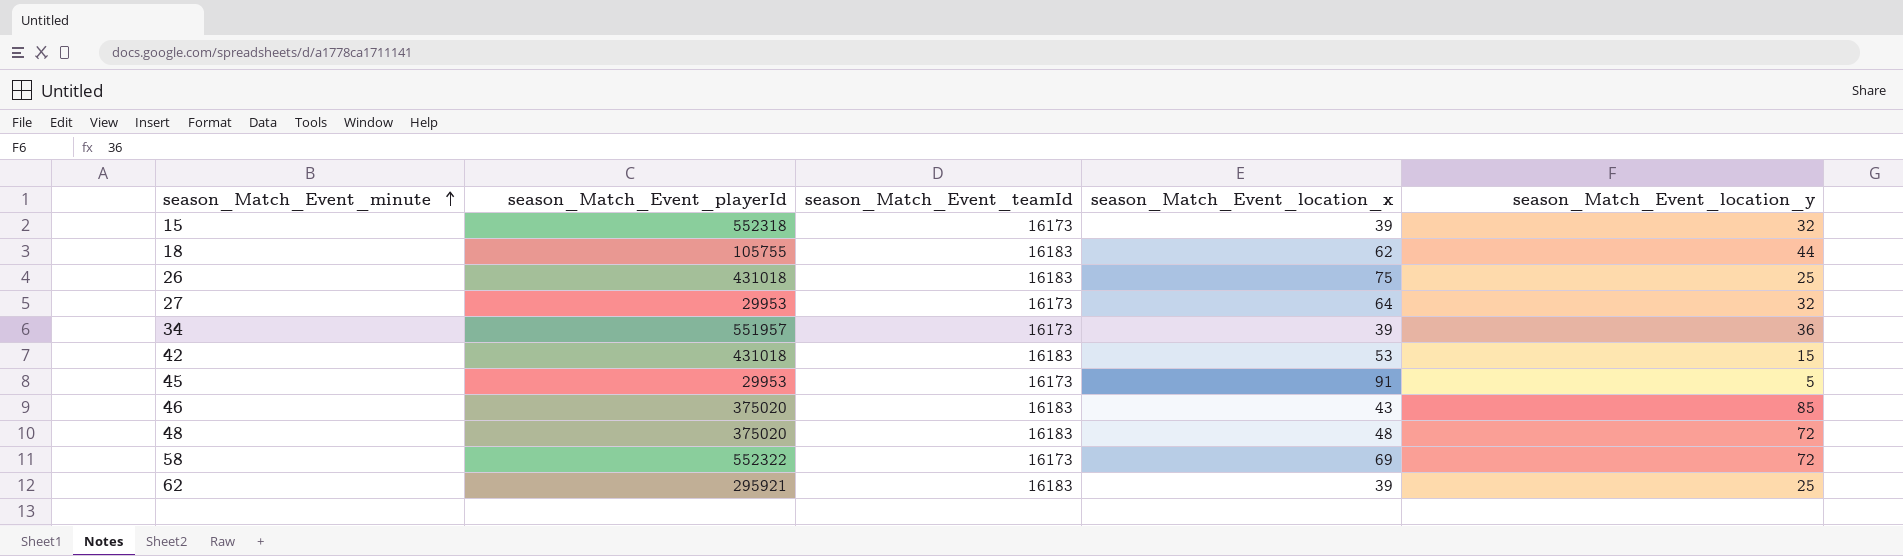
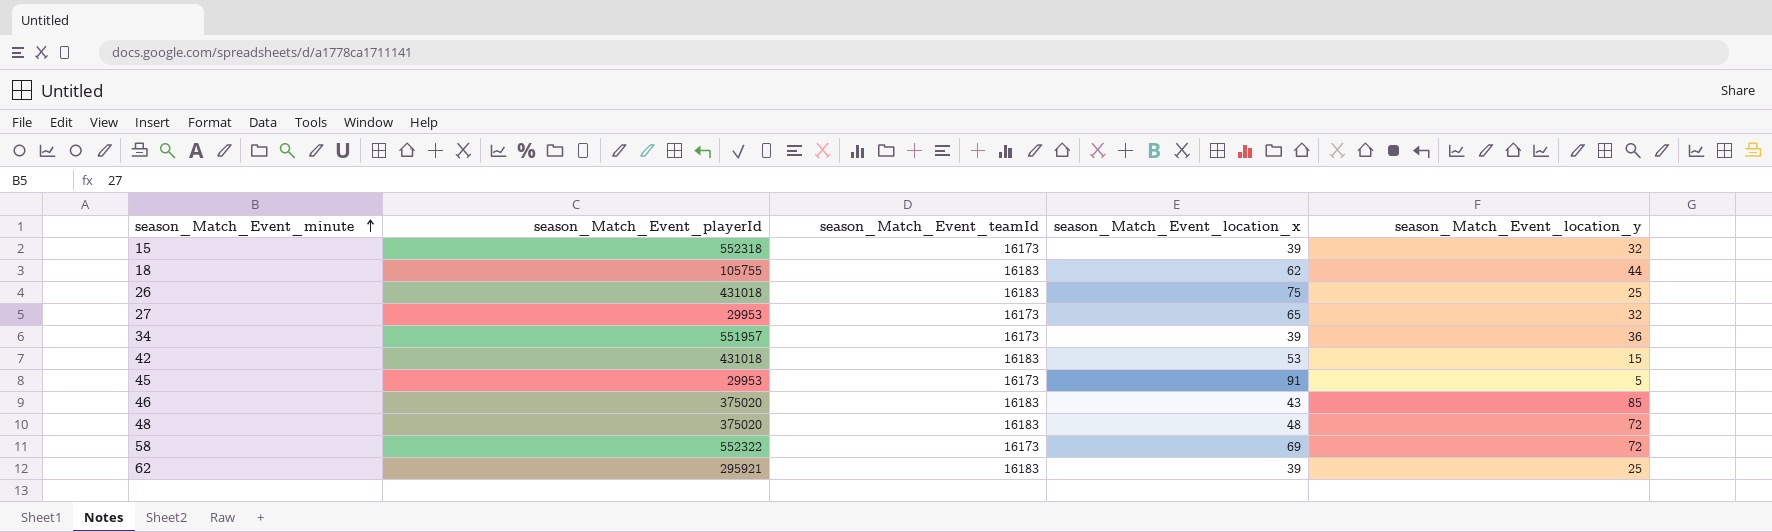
27 | season_Match_Event_location_x: 64 -> 65

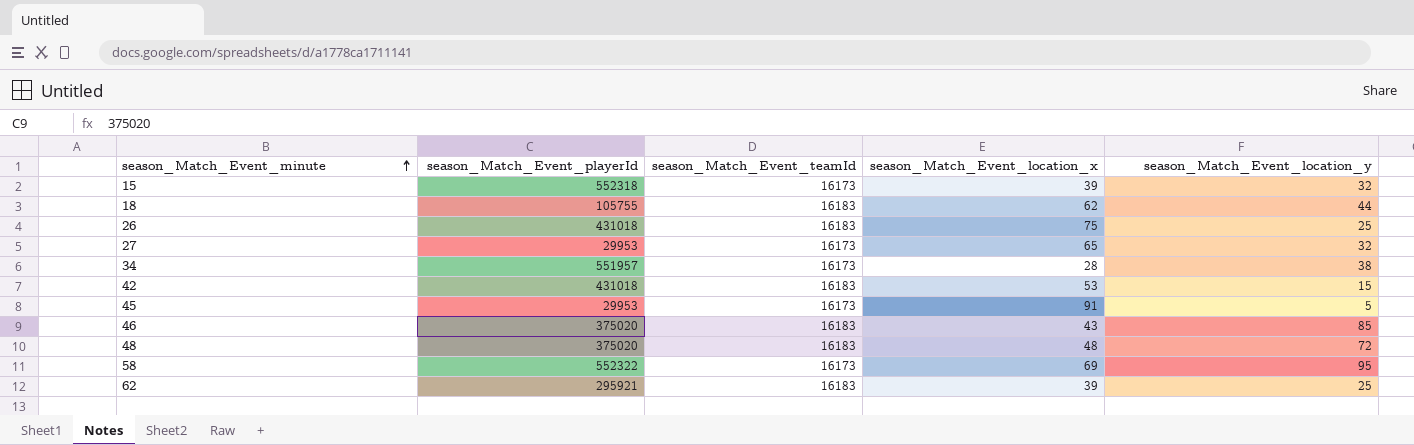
34 | season_Match_Event_location_x: 39 -> 28
34 | season_Match_Event_location_y: 36 -> 38
58 | season_Match_Event_location_y: 72 -> 95

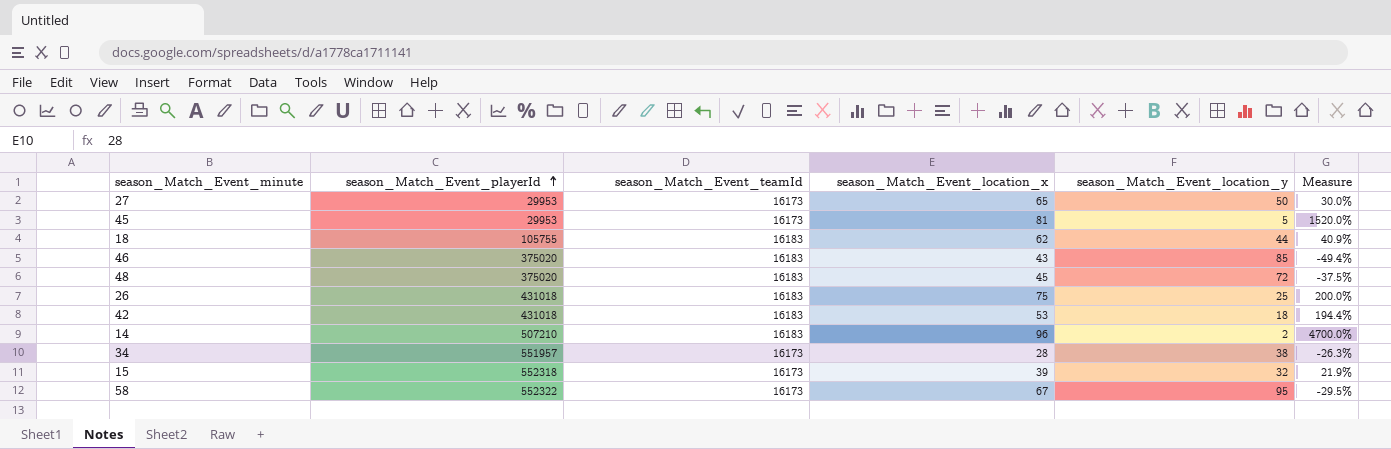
row order: season_Match_Event_minute ascending -> season_Match_Event_playerId ascending
column Measure | formula: none -> ([season_Match_Event_location_x] - [season_Match_Event_location_y]) / [season_Match_Event_location_y]
row 62: 295921 | 16183 | 39 | 25 -> none
27 | season_Match_Event_location_y: 32 -> 50
45 | season_Match_Event_location_x: 91 -> 81
48 | season_Match_Event_location_x: 48 -> 45
42 | season_Match_Event_location_y: 15 -> 18
row 14: none -> 507210 | 16183 | 96 | 2 | 4700.0%
58 | season_Match_Event_location_x: 69 -> 67

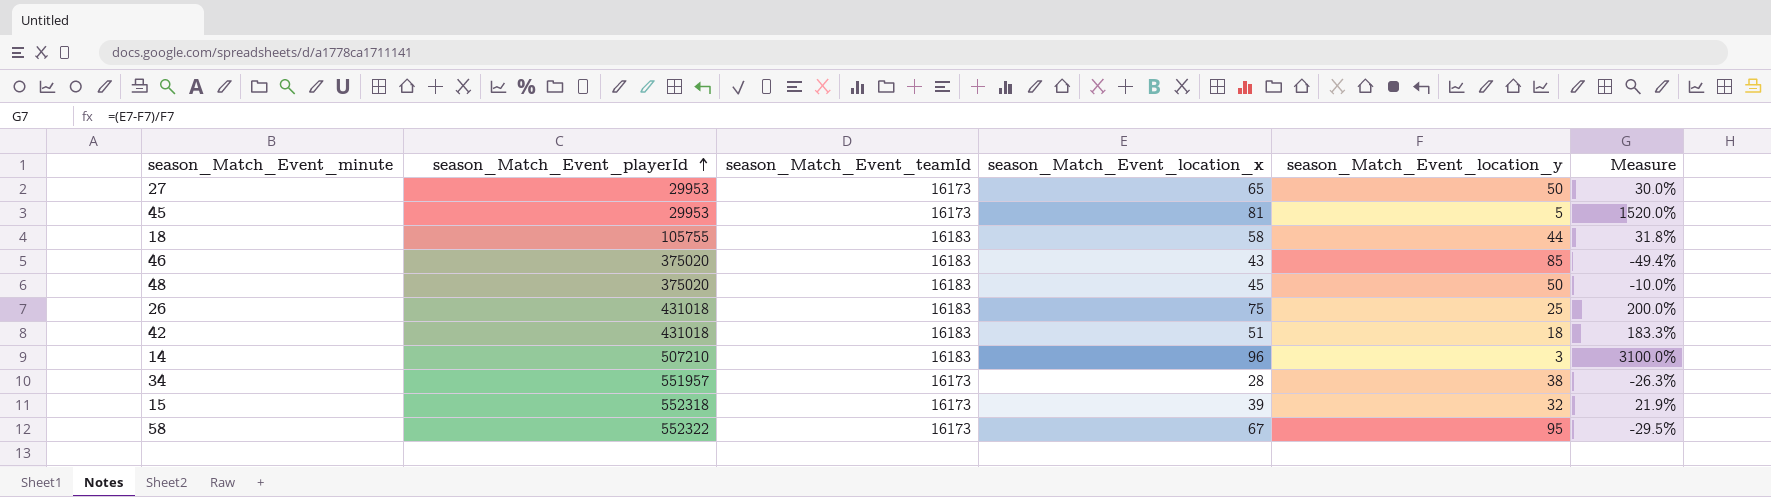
18 | season_Match_Event_location_x: 62 -> 58
18 | Measure: 40.9% -> 31.8%
48 | season_Match_Event_location_y: 72 -> 50
48 | Measure: -37.5% -> -10.0%
42 | season_Match_Event_location_x: 53 -> 51
42 | Measure: 194.4% -> 183.3%
14 | season_Match_Event_location_y: 2 -> 3
14 | Measure: 4700.0% -> 3100.0%

